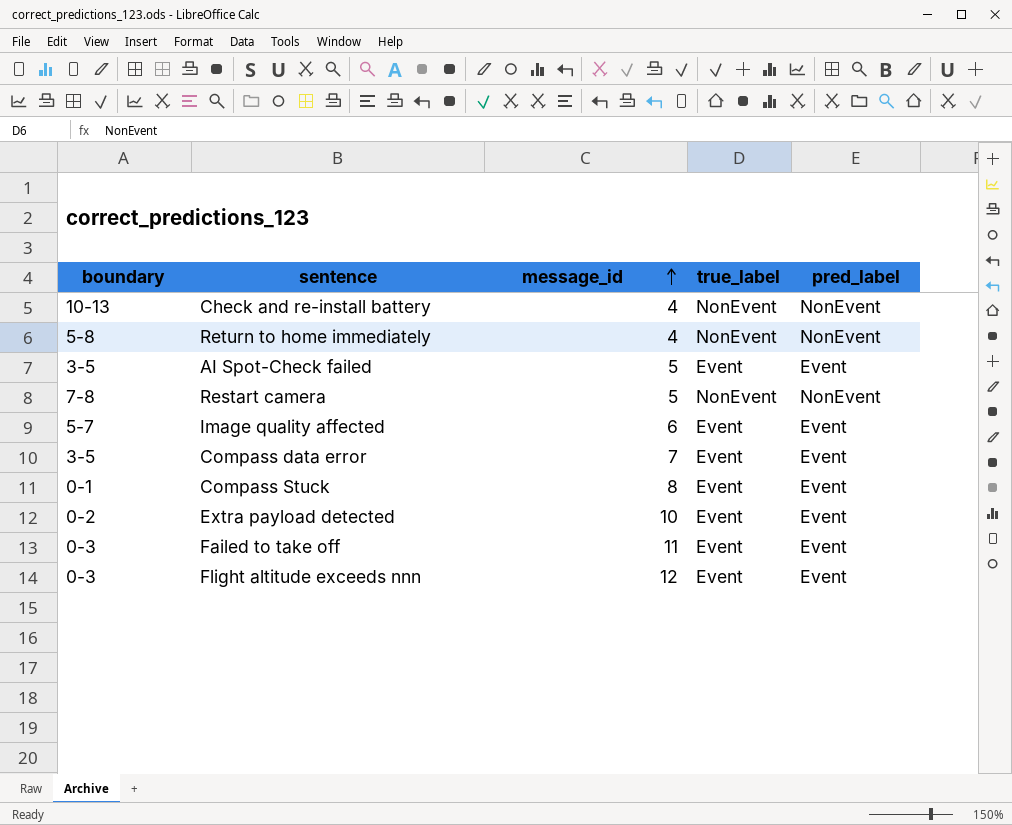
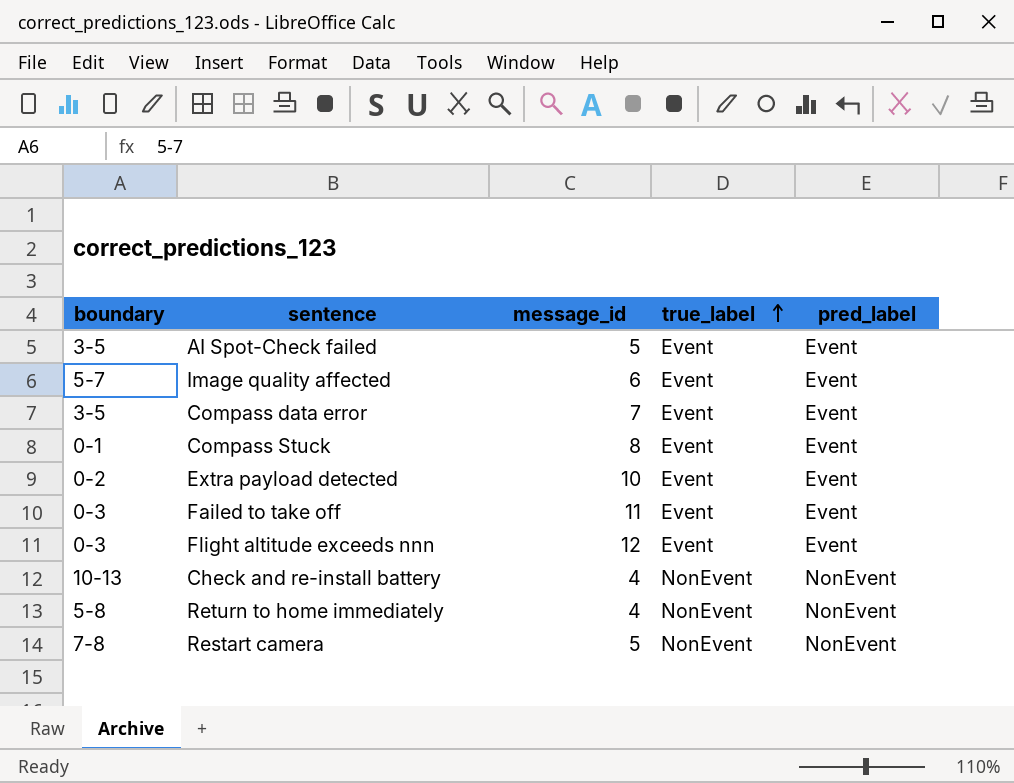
row order: message_id ascending -> true_label ascending

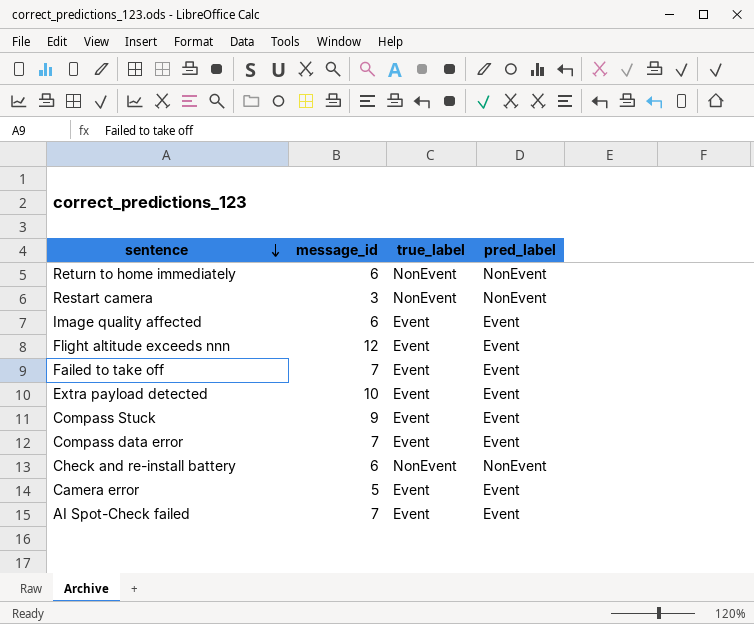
row order: true_label ascending -> sentence descending
column boundary | position: 1 -> none
Return to home immediately | message_id: 4 -> 6
Restart camera | message_id: 5 -> 3
Failed to take off | message_id: 11 -> 7
Compass Stuck | message_id: 8 -> 9
Check and re-install battery | message_id: 4 -> 6
row Camera error: none -> 5 | Event | Event
AI Spot-Check failed | message_id: 5 -> 7

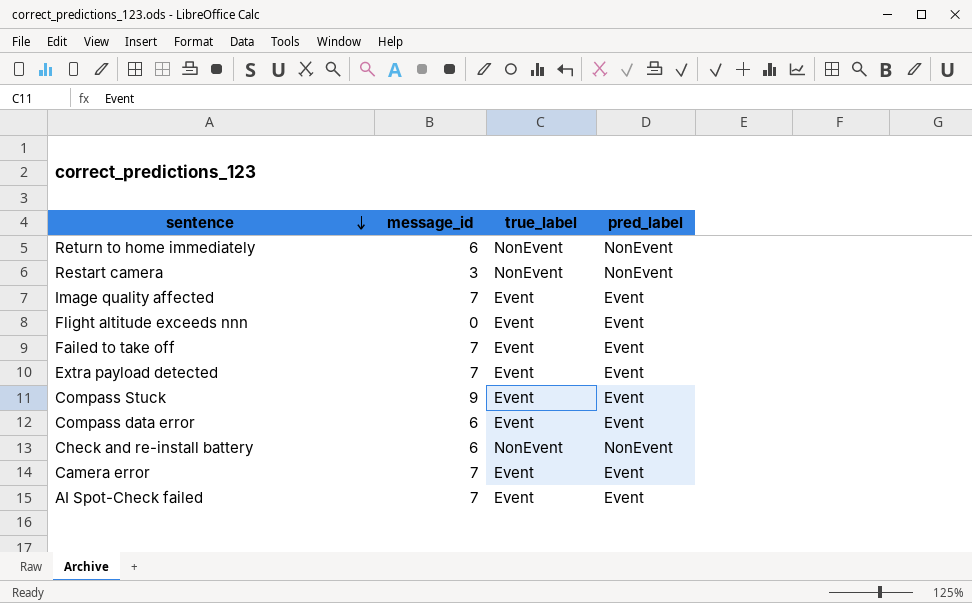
Image quality affected | message_id: 6 -> 7
Flight altitude exceeds nnn | message_id: 12 -> 0
Extra payload detected | message_id: 10 -> 7
Compass data error | message_id: 7 -> 6
Camera error | message_id: 5 -> 7

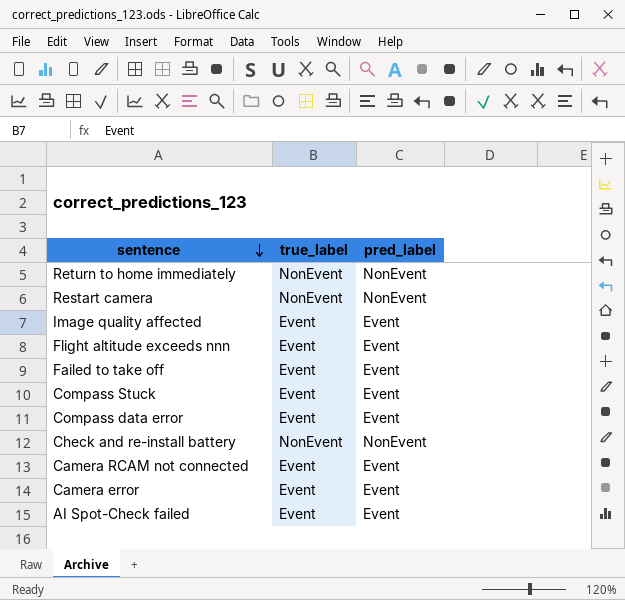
column message_id | position: 2 -> none
row Extra payload detected: 7 | Event | Event -> none
row Camera RCAM not connected: none -> Event | Event

